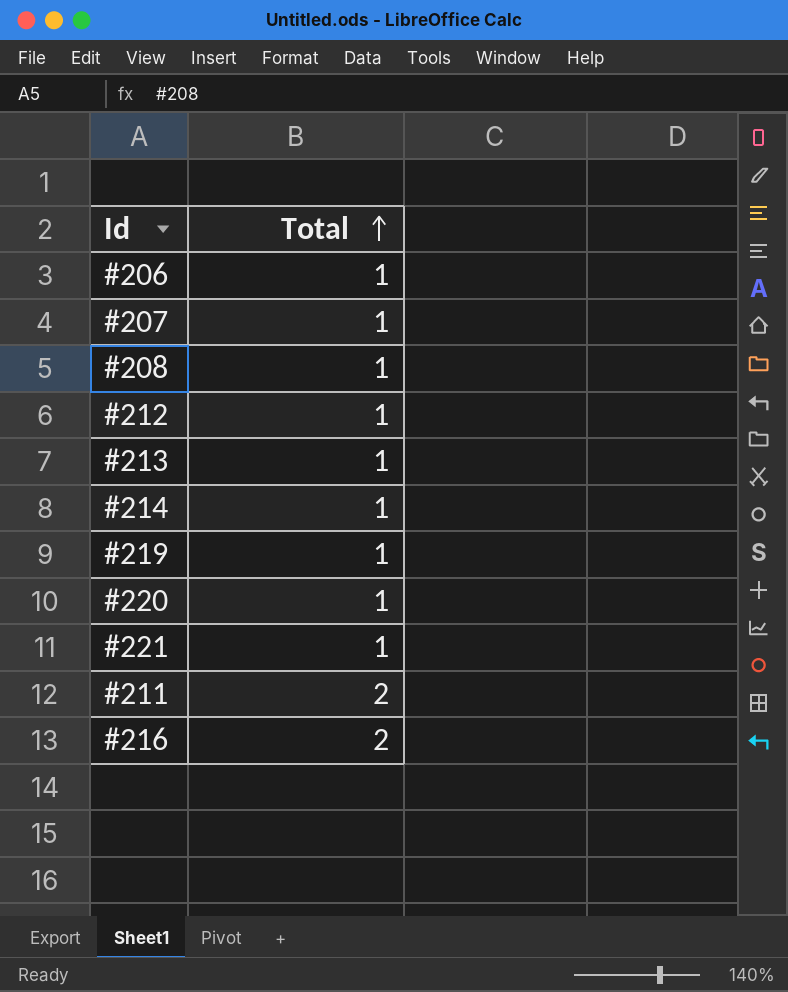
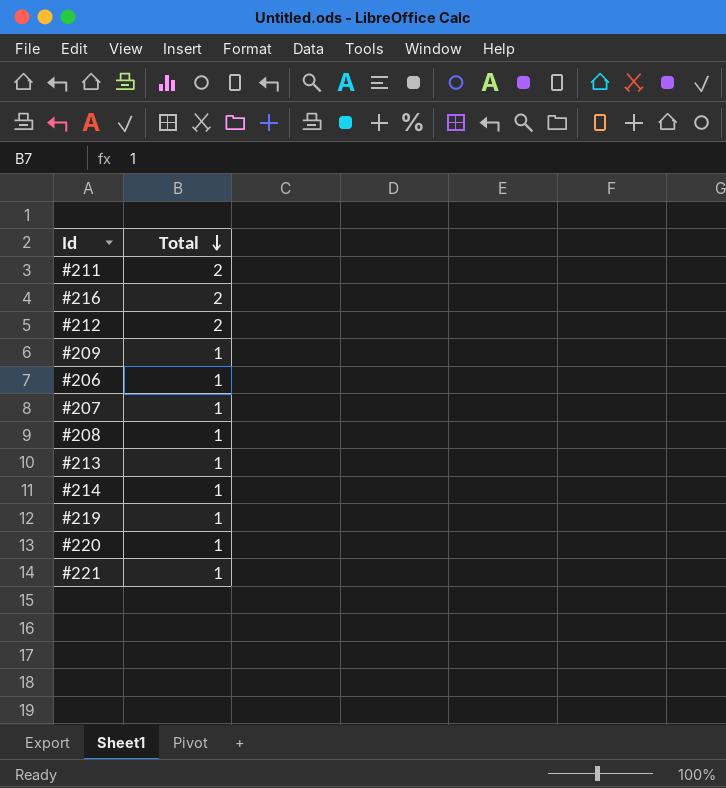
row order: Total ascending -> Total descending
#212 | Total: 1 -> 2
row #209: none -> 1

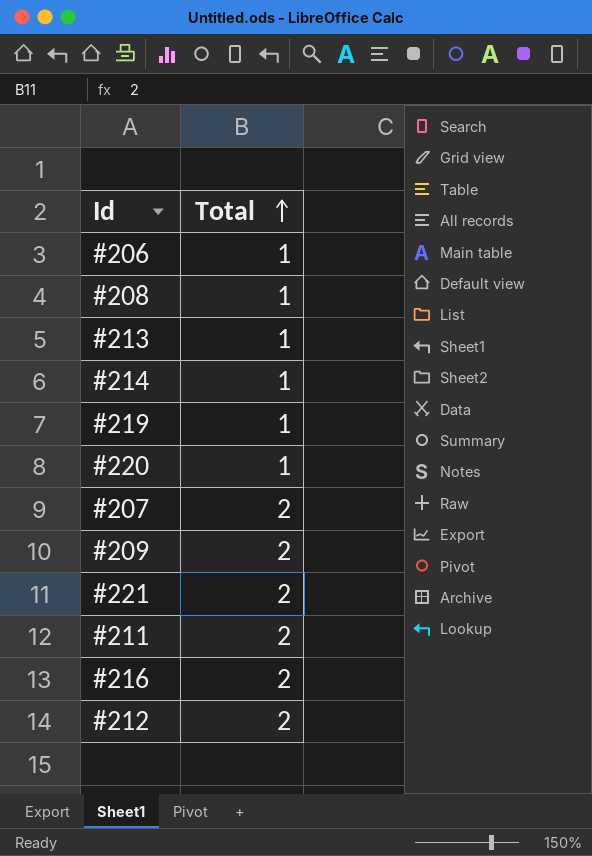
row order: Total descending -> Total ascending
#207 | Total: 1 -> 2
#209 | Total: 1 -> 2
#221 | Total: 1 -> 2

